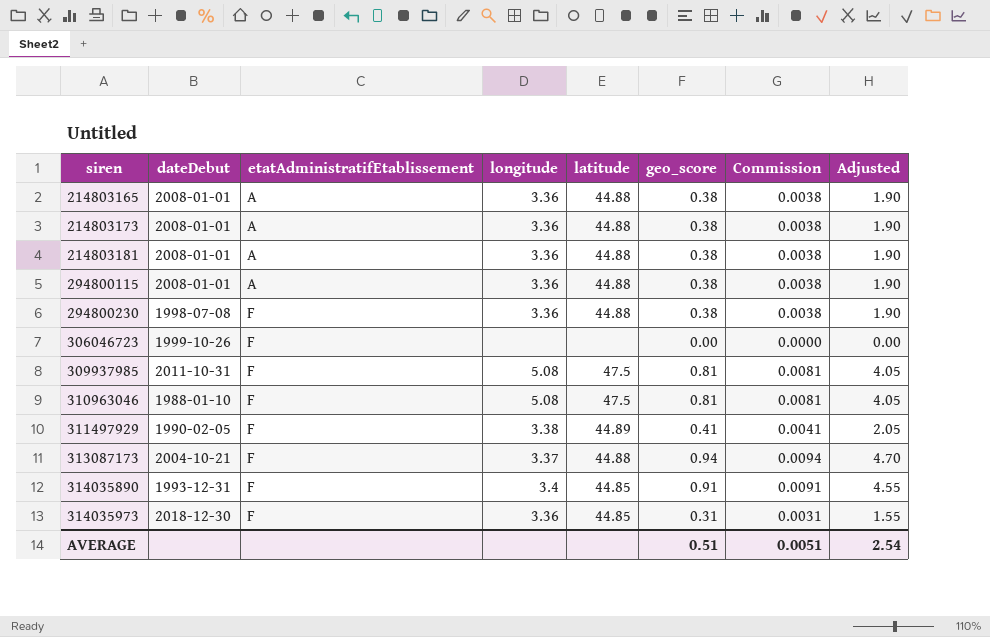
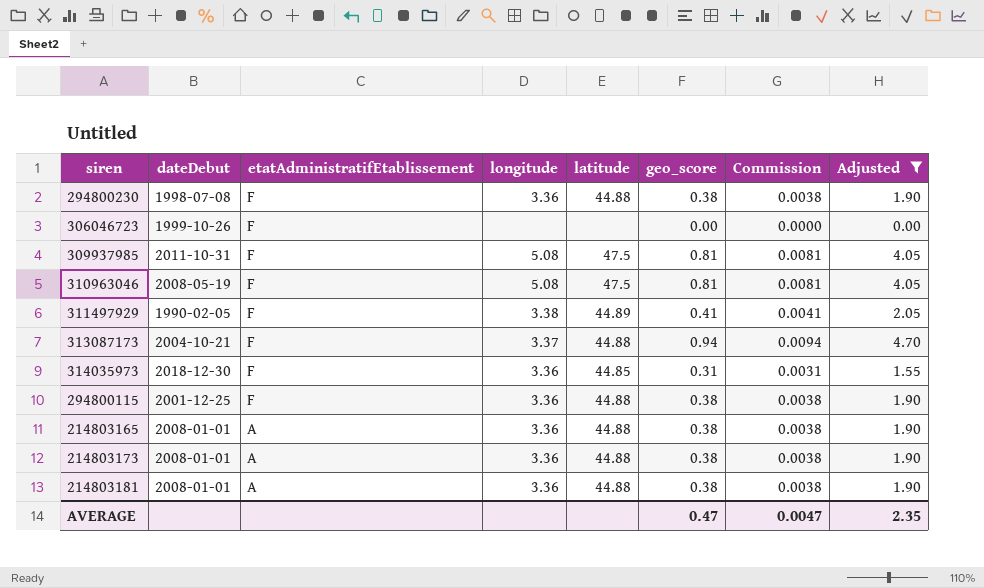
filter: none -> Adjusted != 4.55
row order: siren ascending -> etatAdministratifEtablissement descending
310963046 | dateDebut: 1988-01-10 -> 2008-05-19
294800115 | dateDebut: 2008-01-01 -> 2001-12-25
294800115 | etatAdministratifEtablissement: A -> F
AVERAGE | geo_score: 0.51 -> 0.47
AVERAGE | Commission: 0.0051 -> 0.0047
AVERAGE | Adjusted: 2.54 -> 2.35

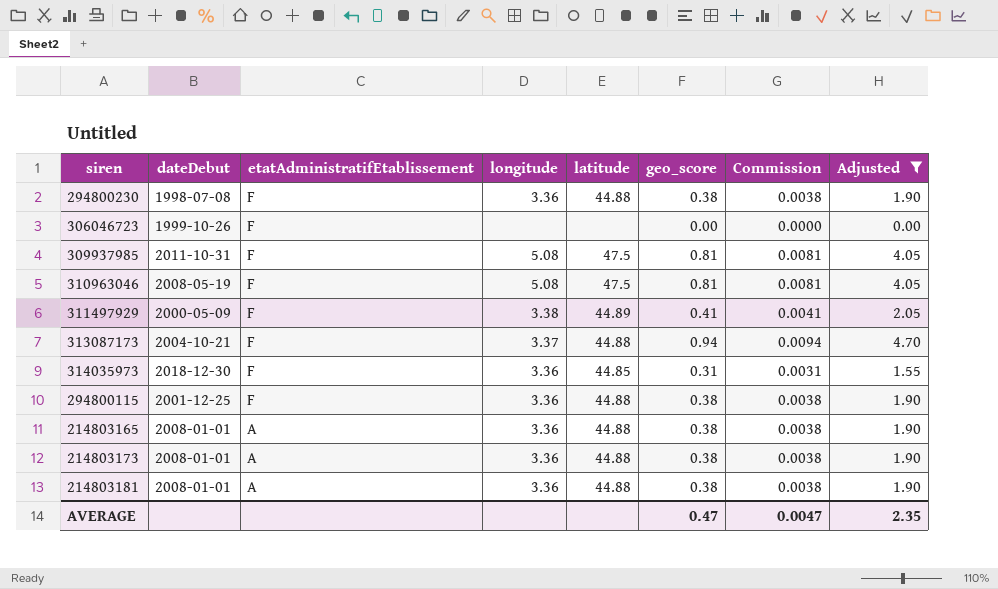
311497929 | dateDebut: 1990-02-05 -> 2000-05-09

